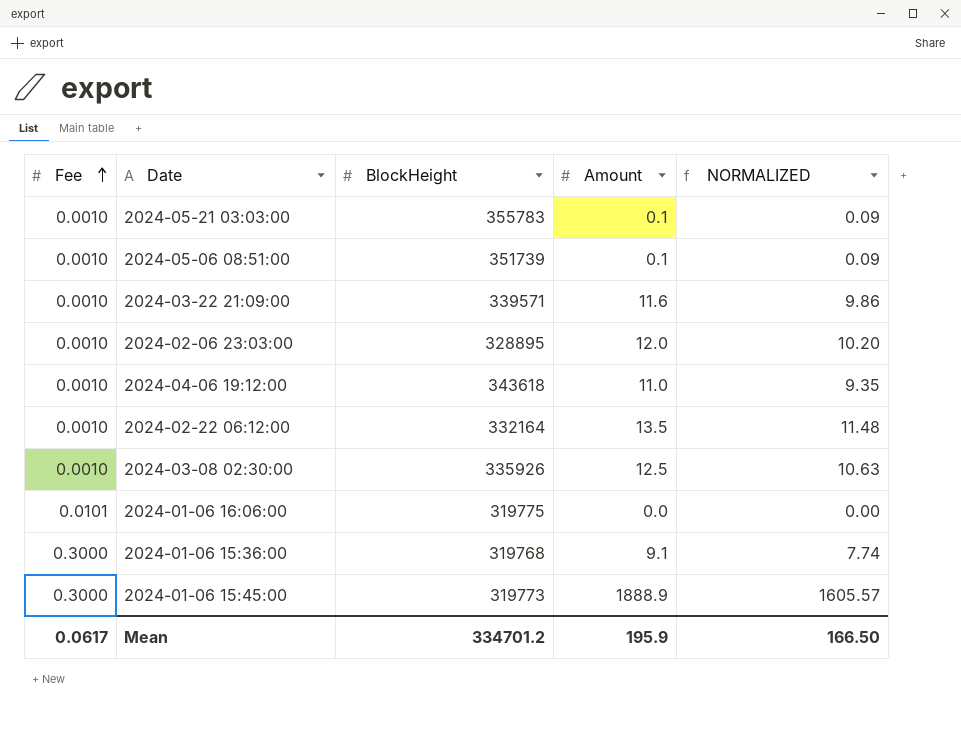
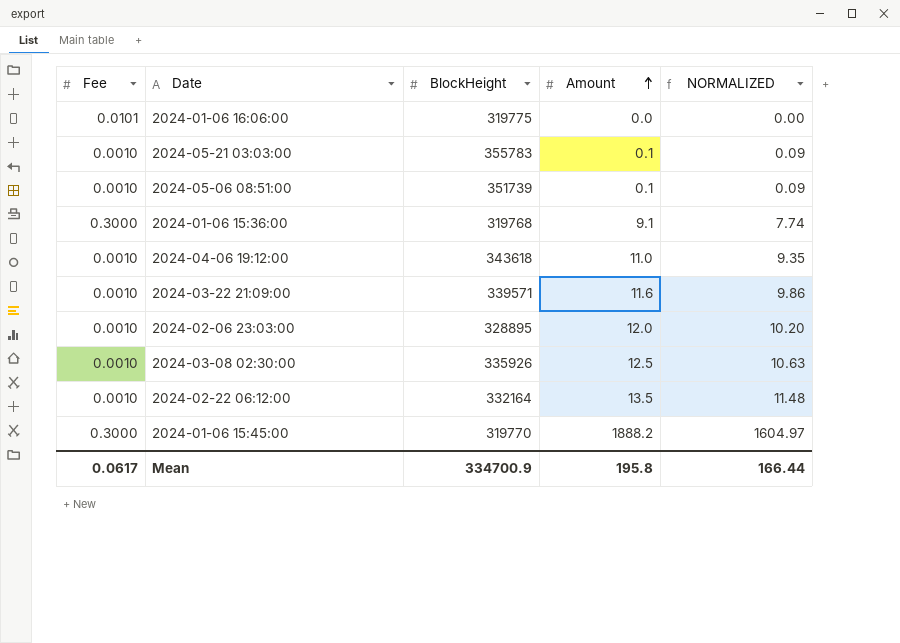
row order: Fee ascending -> Amount ascending
2024-01-06 15:45:00 | BlockHeight: 319773 -> 319770
2024-01-06 15:45:00 | Amount: 1888.9 -> 1888.2
2024-01-06 15:45:00 | NORMALIZED: 1605.57 -> 1604.97
Mean | BlockHeight: 334701.2 -> 334700.9
Mean | Amount: 195.9 -> 195.8
Mean | NORMALIZED: 166.50 -> 166.44

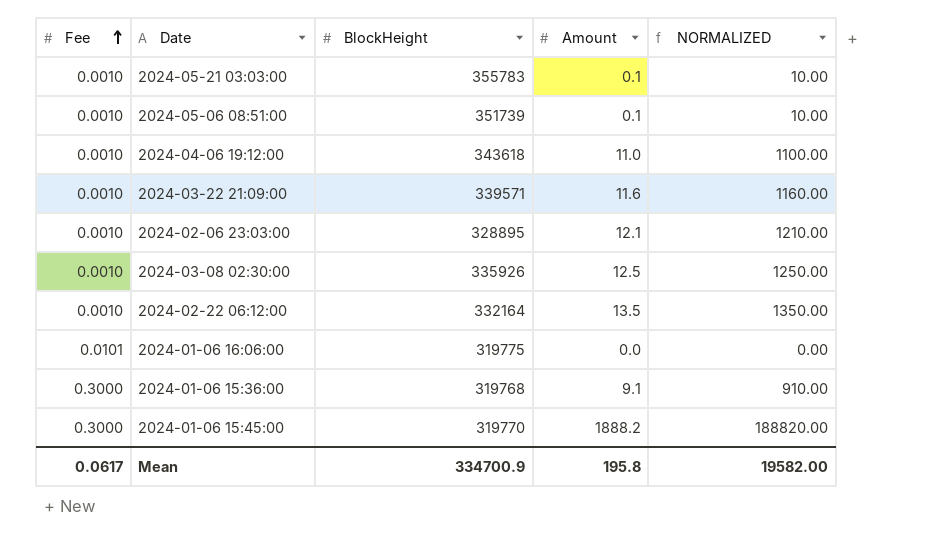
row order: Amount ascending -> Fee ascending
column NORMALIZED | formula: [Amount] * 0.85 -> [Amount] * 100
2024-02-06 23:03:00 | Amount: 12.0 -> 12.1
Mean | NORMALIZED: 166.44 -> 19582.00

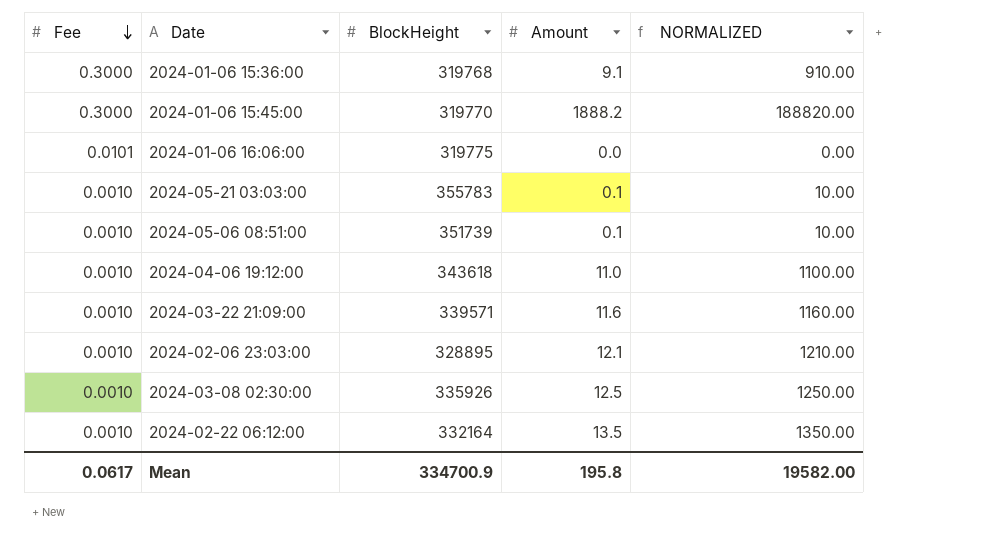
row order: Fee ascending -> Fee descending

